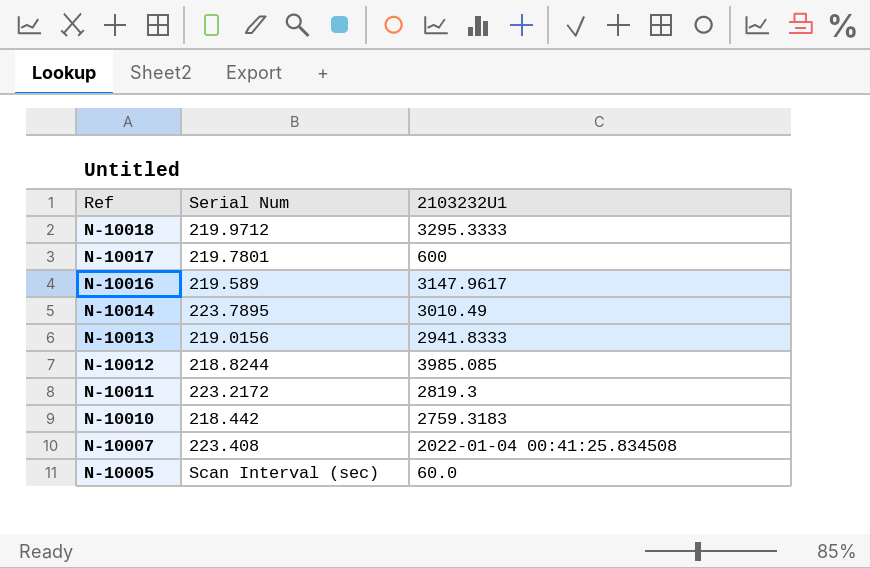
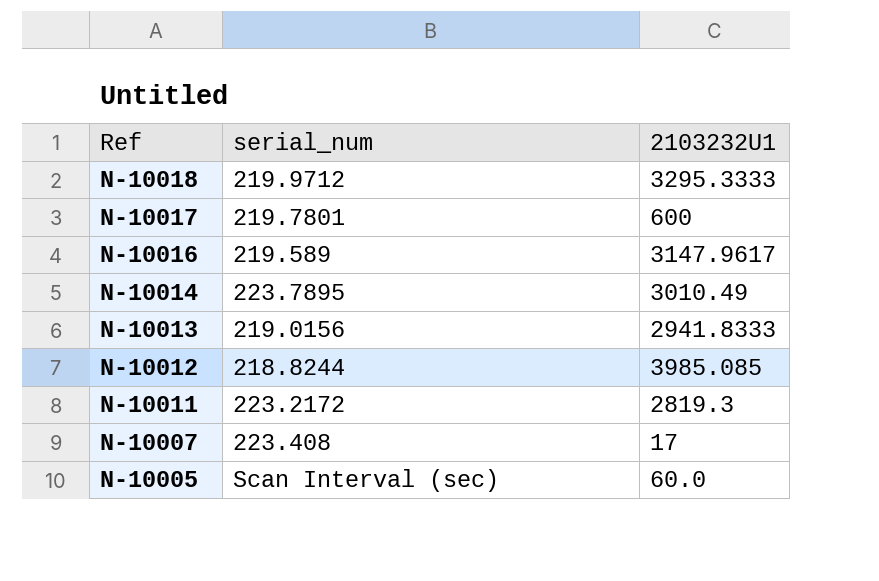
column name: Serial Num -> serial_num
row N-10010: 218.442 | 2759.3183 -> none
N-10007 | 2103232U1: 2022-01-04 00:41:25.834508 -> 17

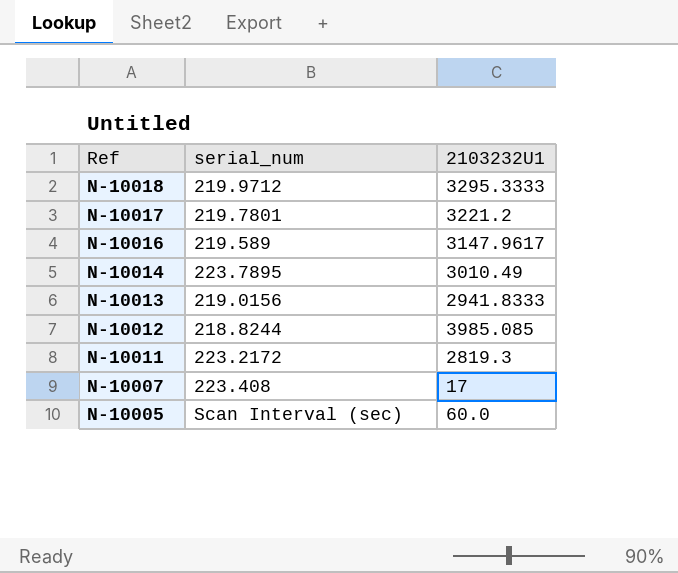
N-10017 | 2103232U1: 600 -> 3221.2

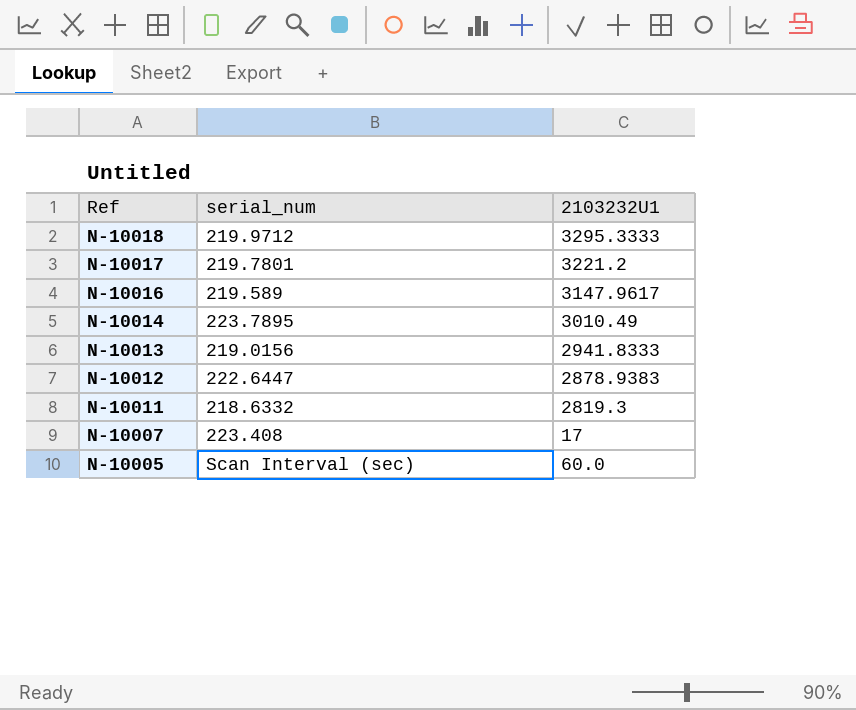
N-10012 | serial_num: 218.8244 -> 222.6447
N-10012 | 2103232U1: 3985.085 -> 2878.9383
N-10011 | serial_num: 223.2172 -> 218.6332

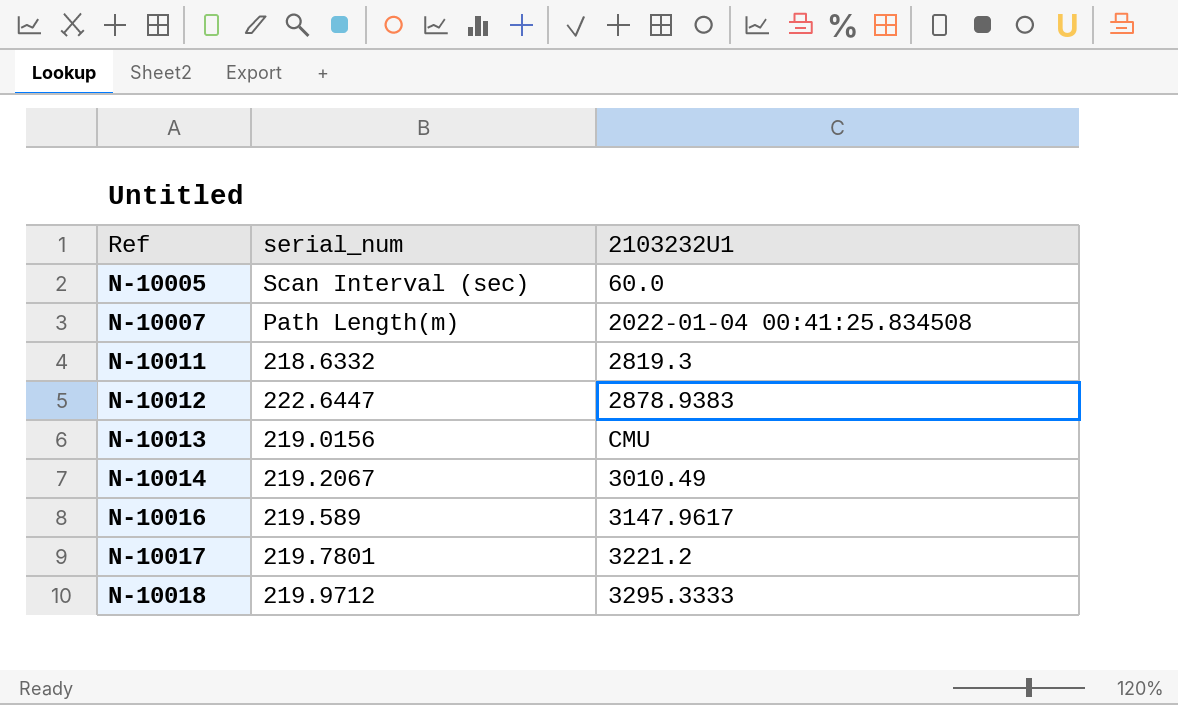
row order: Ref descending -> Ref ascending
N-10007 | serial_num: 223.408 -> Path Length(m)
N-10007 | 2103232U1: 17 -> 2022-01-04 00:41:25.834508
N-10013 | 2103232U1: 2941.8333 -> CMU
N-10014 | serial_num: 223.7895 -> 219.2067

